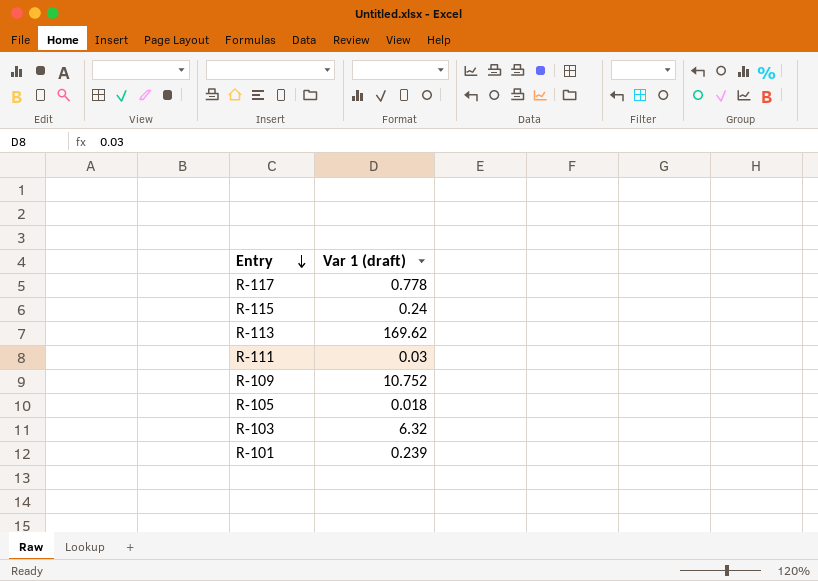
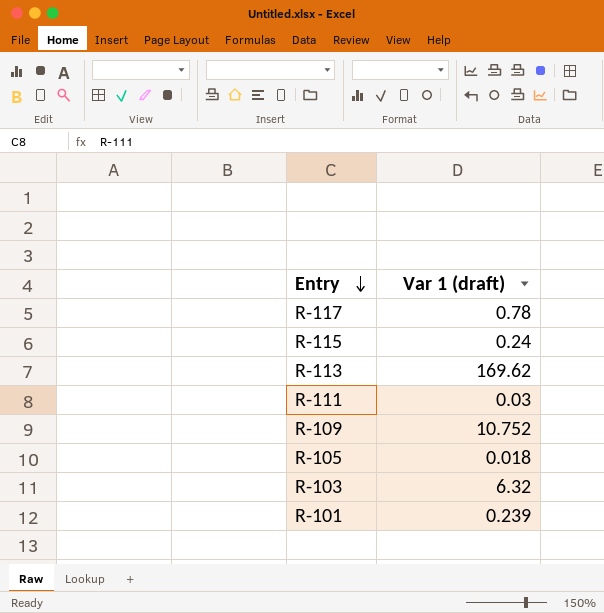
R-117 | Var 1 (draft): 0.778 -> 0.78

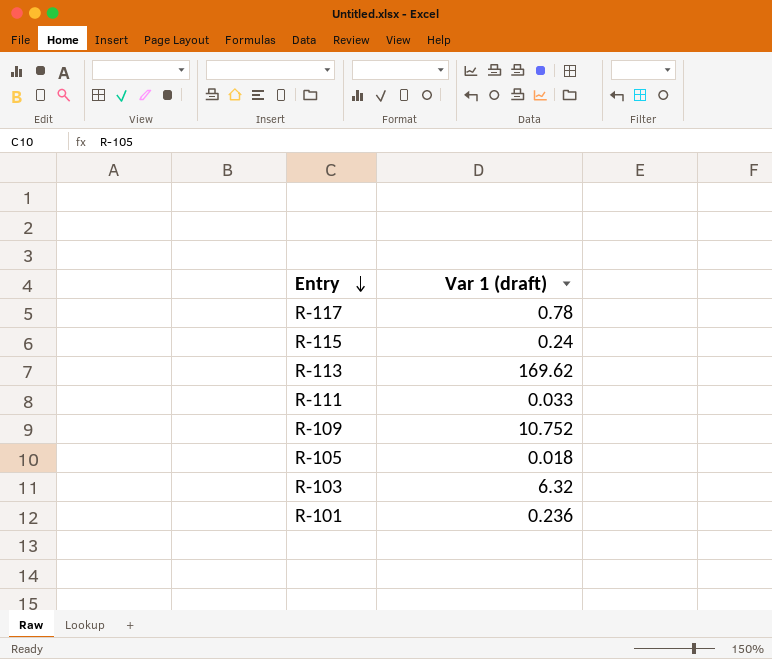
R-111 | Var 1 (draft): 0.03 -> 0.033
R-101 | Var 1 (draft): 0.239 -> 0.236

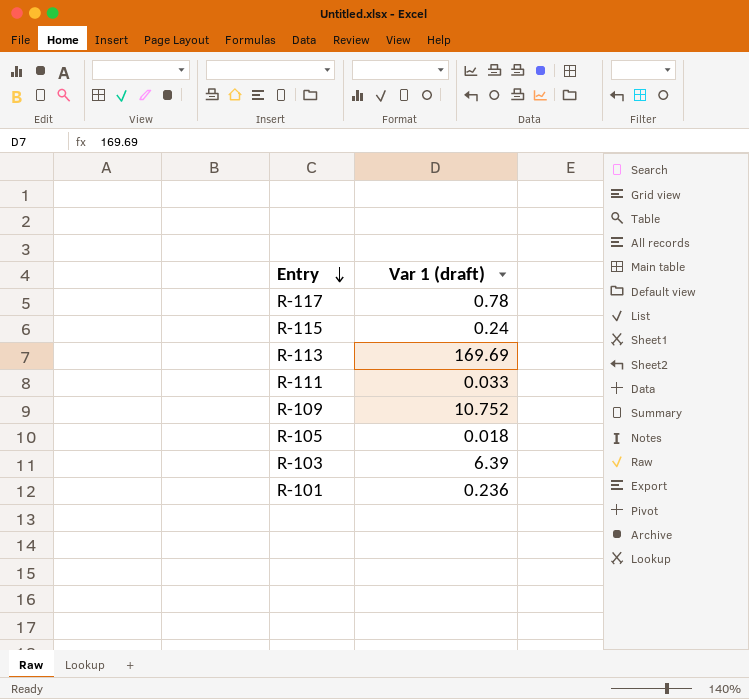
R-113 | Var 1 (draft): 169.62 -> 169.69
R-103 | Var 1 (draft): 6.32 -> 6.39

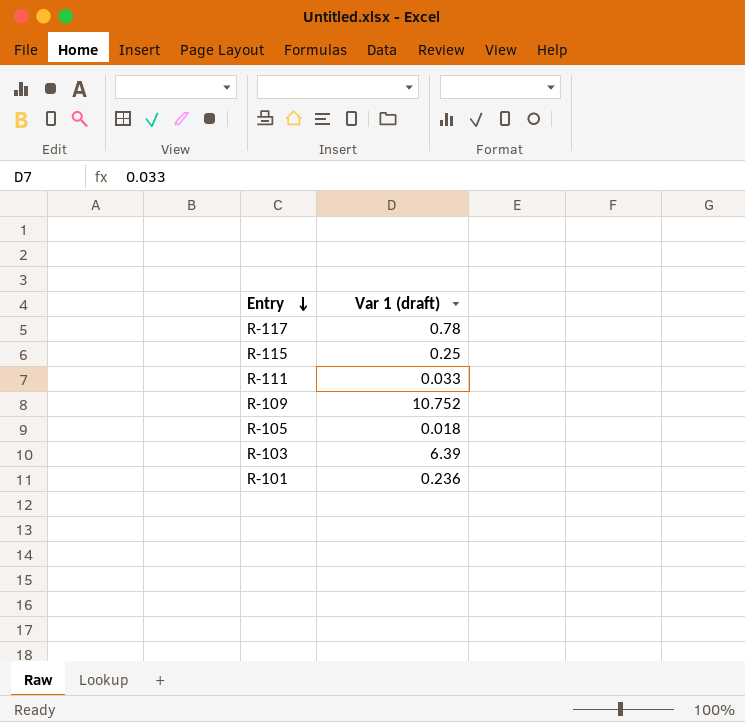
row R-113: 169.69 -> none
R-115 | Var 1 (draft): 0.24 -> 0.25

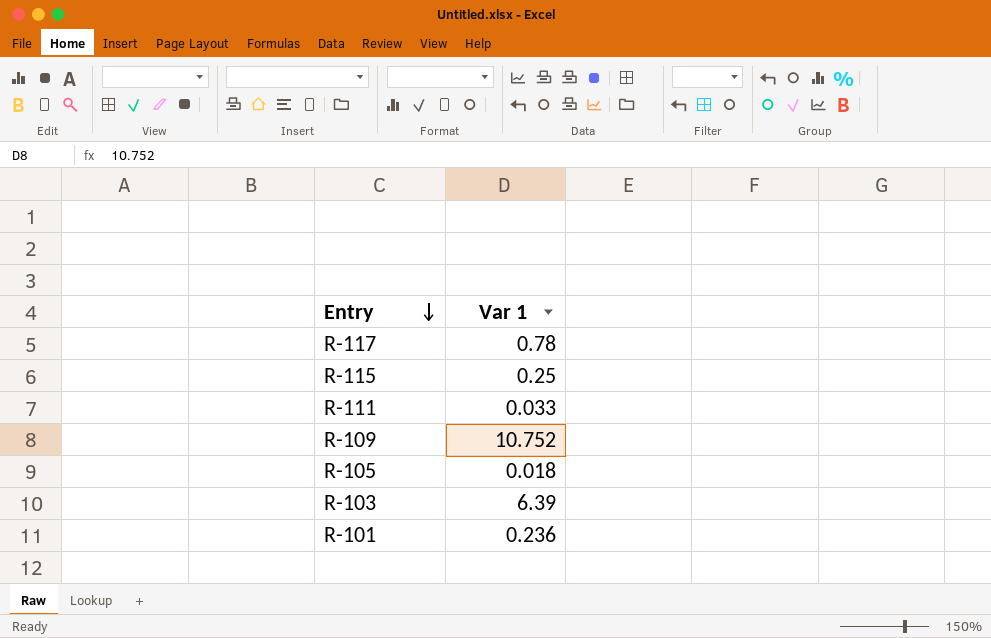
column name: Var 1 (draft) -> Var 1

